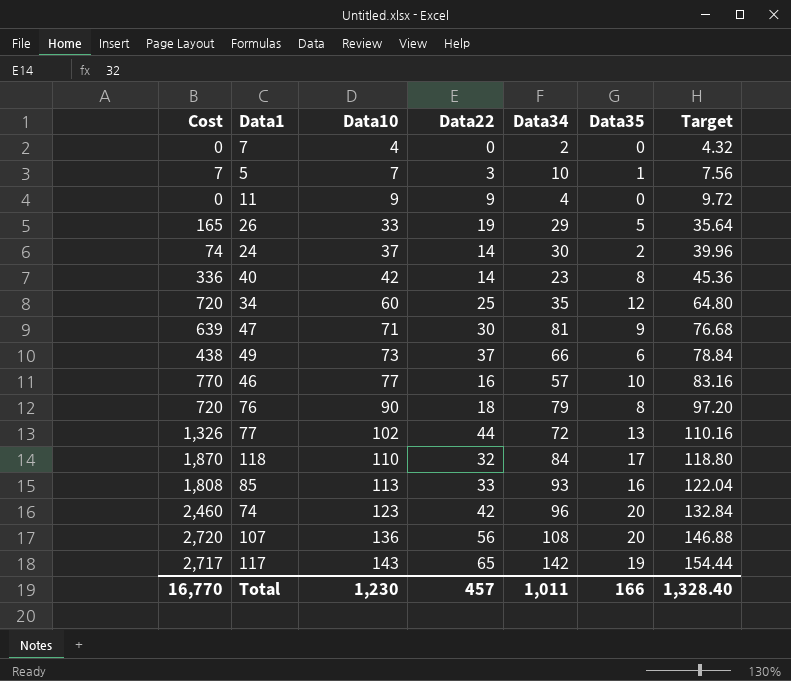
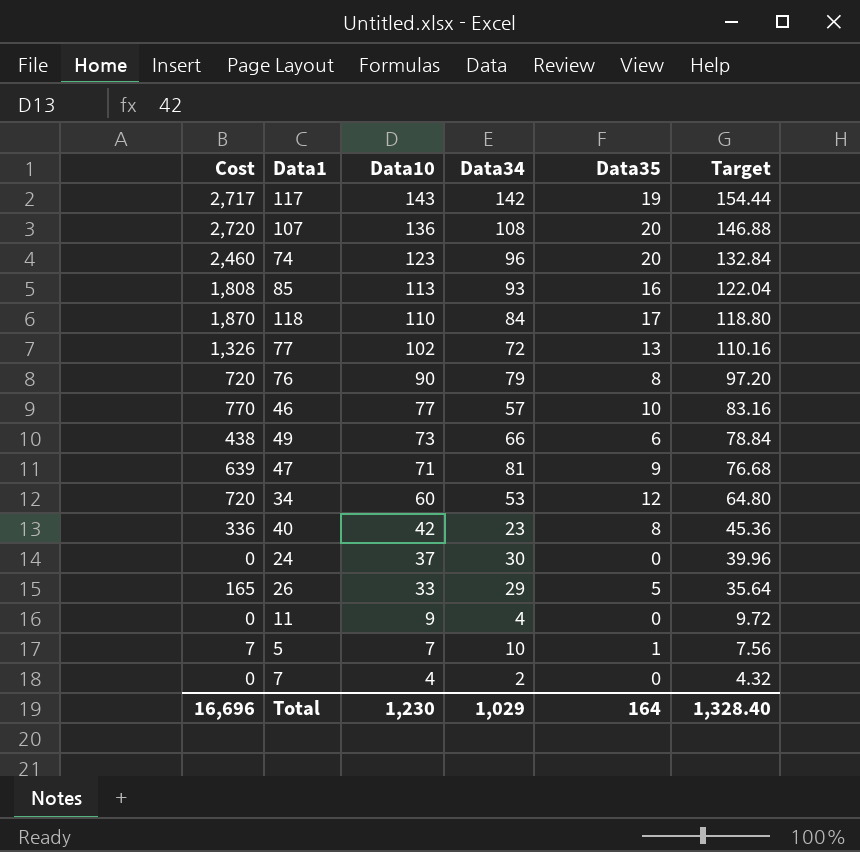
row order: Data10 ascending -> Data10 descending
column Data22 | position: 4 -> none
34 | Data34: 35 -> 53
24 | Cost: 74 -> 0
24 | Data35: 2 -> 0
Total | Cost: 16,770 -> 16,696
Total | Data34: 1,011 -> 1,029
Total | Data35: 166 -> 164

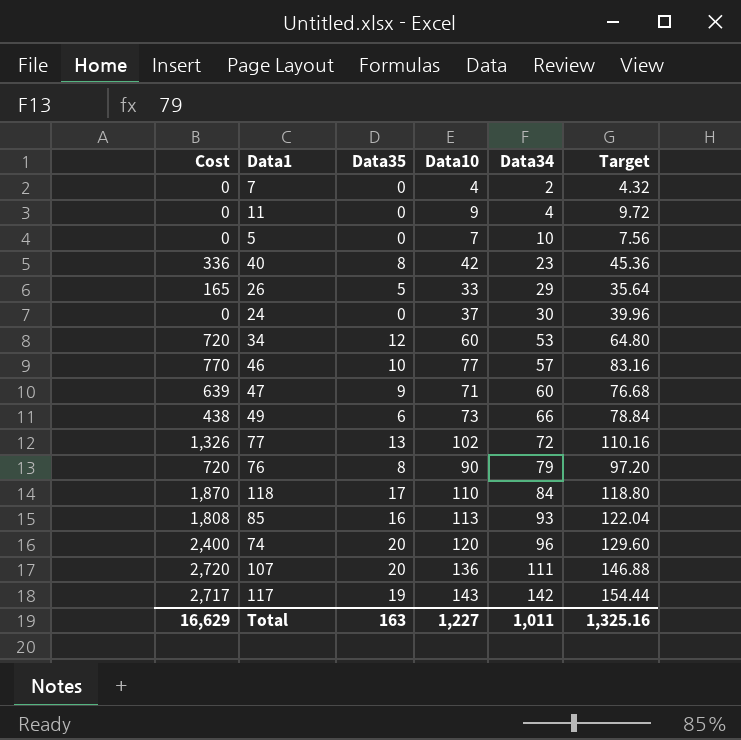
row order: Data10 descending -> Data34 ascending
column Data35 | position: 5 -> 3
5 | Cost: 7 -> 0
5 | Data35: 1 -> 0
47 | Data34: 81 -> 60
74 | Cost: 2,460 -> 2,400
74 | Data10: 123 -> 120
74 | Target: 132.84 -> 129.60
107 | Data34: 108 -> 111
Total | Cost: 16,696 -> 16,629
Total | Data35: 164 -> 163
Total | Data10: 1,230 -> 1,227
Total | Data34: 1,029 -> 1,011
Total | Target: 1,328.40 -> 1,325.16

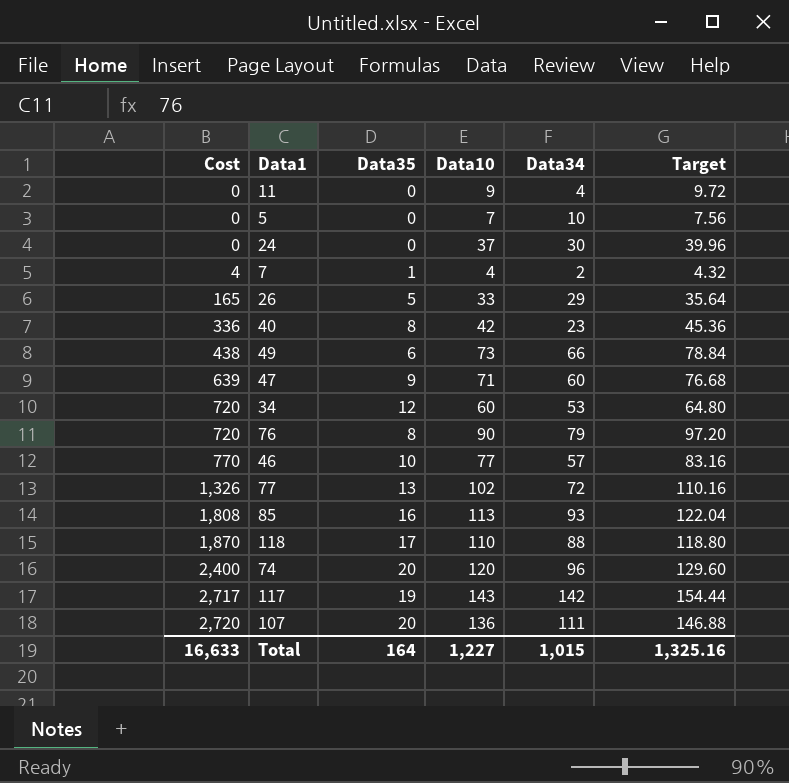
row order: Data34 ascending -> Cost ascending
7 | Cost: 0 -> 4
7 | Data35: 0 -> 1
118 | Data34: 84 -> 88
Total | Cost: 16,629 -> 16,633
Total | Data35: 163 -> 164
Total | Data34: 1,011 -> 1,015

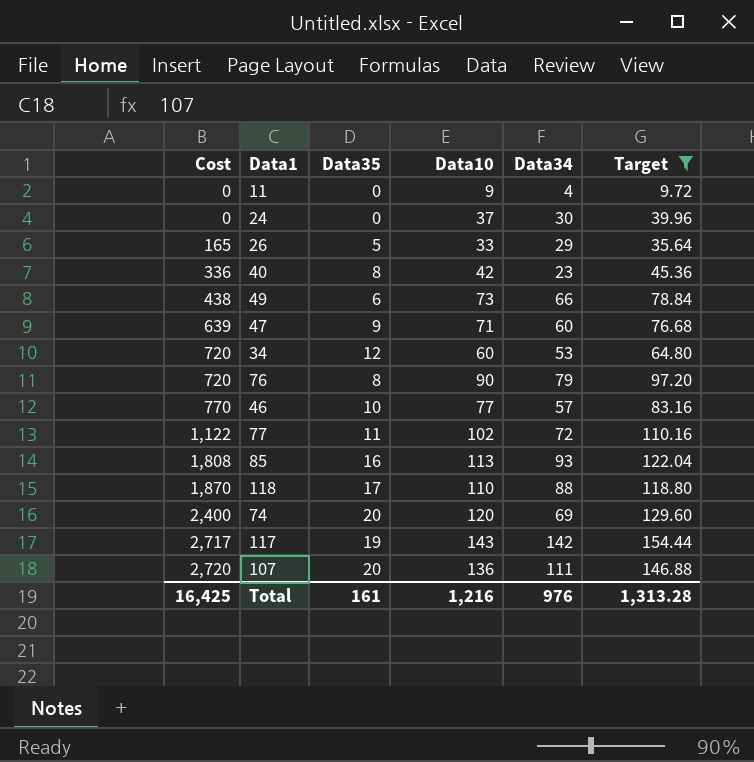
filter: none -> Target >= 9.72
77 | Cost: 1,326 -> 1,122
77 | Data35: 13 -> 11
74 | Data34: 96 -> 69
Total | Cost: 16,633 -> 16,425
Total | Data35: 164 -> 161
Total | Data10: 1,227 -> 1,216
Total | Data34: 1,015 -> 976
Total | Target: 1,325.16 -> 1,313.28

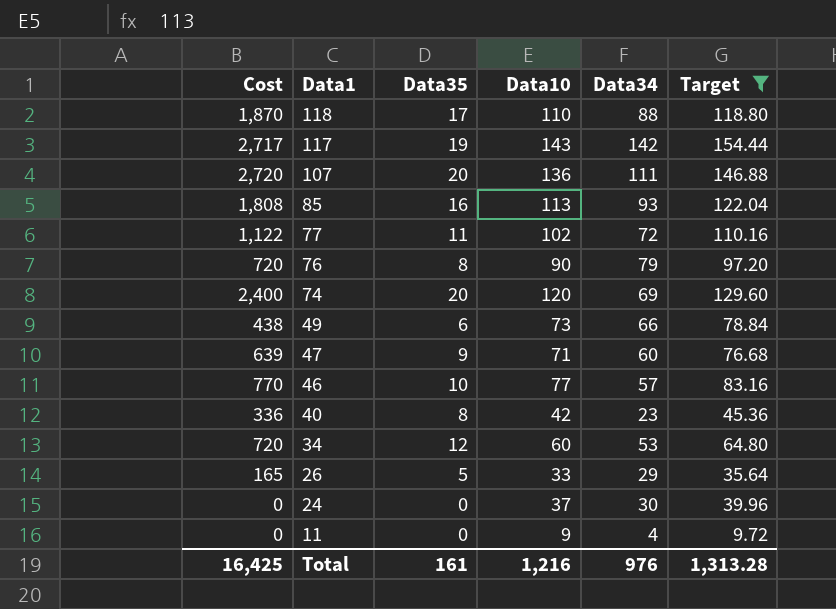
row order: Cost ascending -> Data1 descending

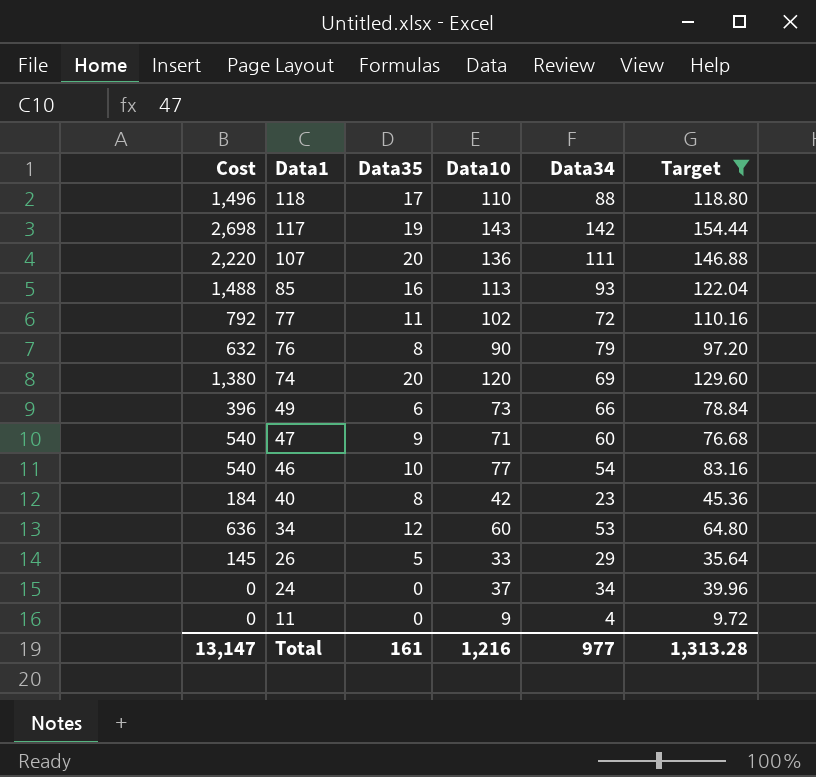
column Cost | formula: [Data35] * [Data10] -> [Data35] * [Data34]
46 | Data34: 57 -> 54
24 | Data34: 30 -> 34
Total | Cost: 16,425 -> 13,147
Total | Data34: 976 -> 977

